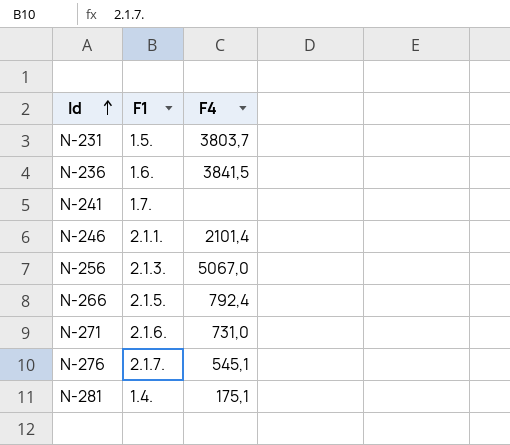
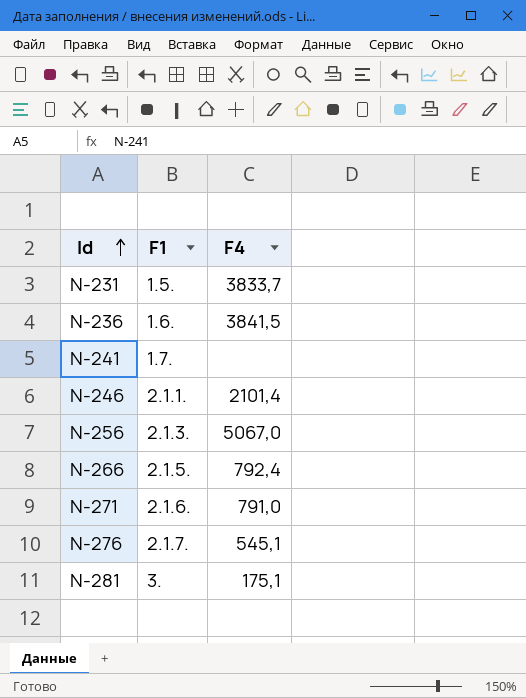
N-231 | F4: 3803,7 -> 3833,7
N-271 | F4: 731,0 -> 791,0
N-281 | F1: 1.4. -> 3.

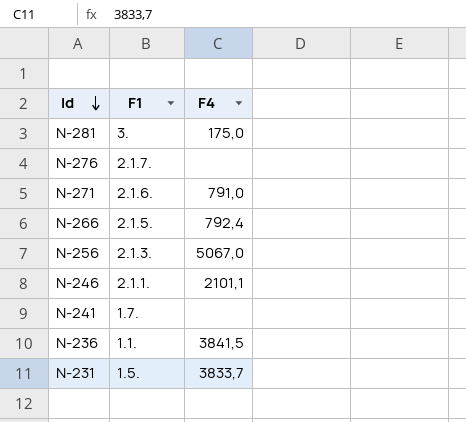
row order: Id ascending -> Id descending
N-281 | F4: 175,1 -> 175,0
N-276 | F4: 545,1 -> none
N-246 | F4: 2101,4 -> 2101,1
N-236 | F1: 1.6. -> 1.1.

